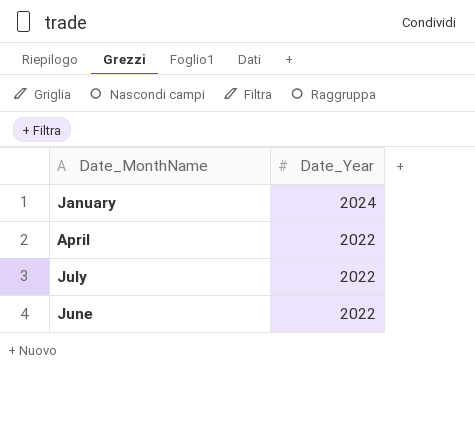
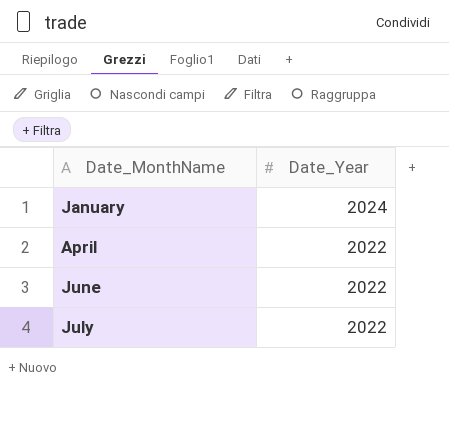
row order: Date_Year descending -> Date_MonthName ascending

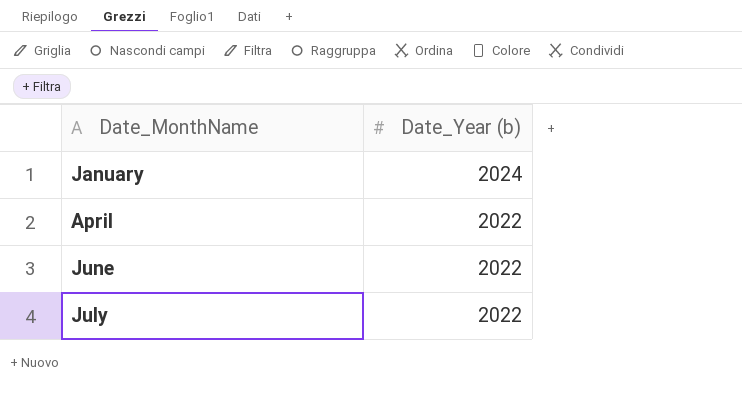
column name: Date_Year -> Date_Year (b)

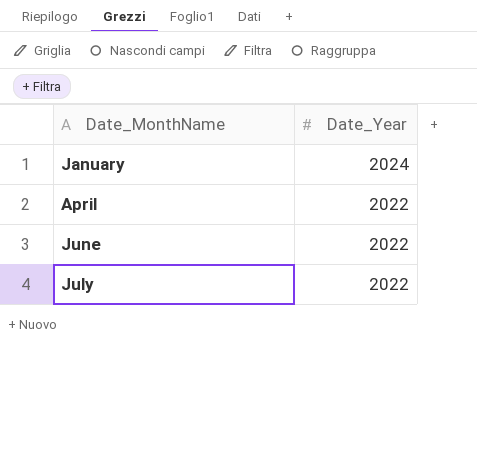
column name: Date_Year (b) -> Date_Year

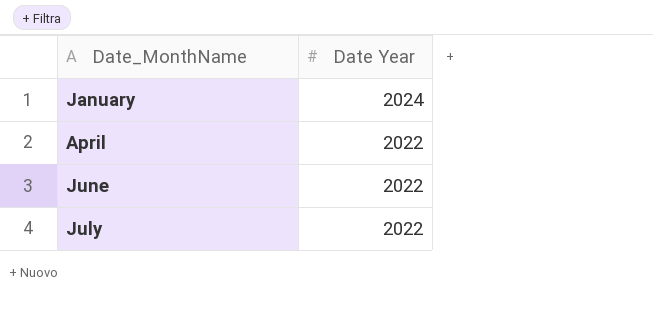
column name: Date_Year -> Date Year

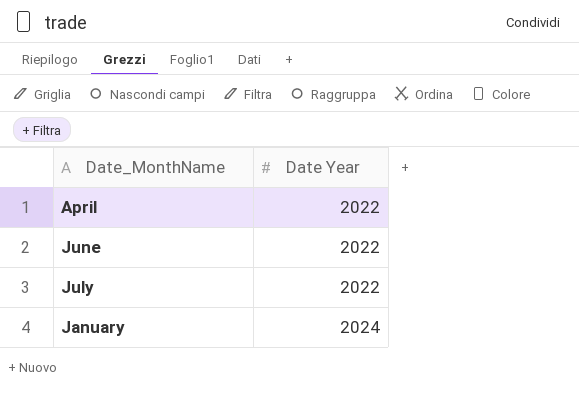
row order: Date_MonthName ascending -> Date Year ascending

